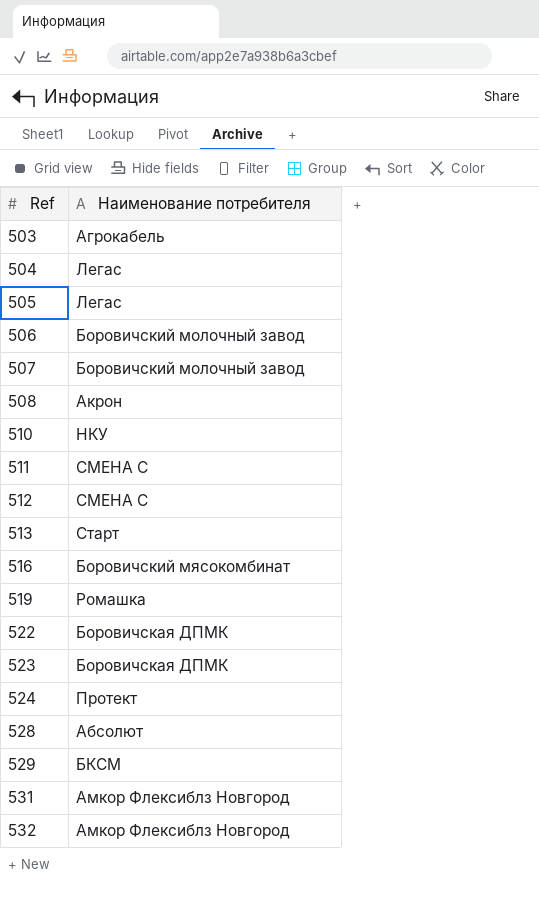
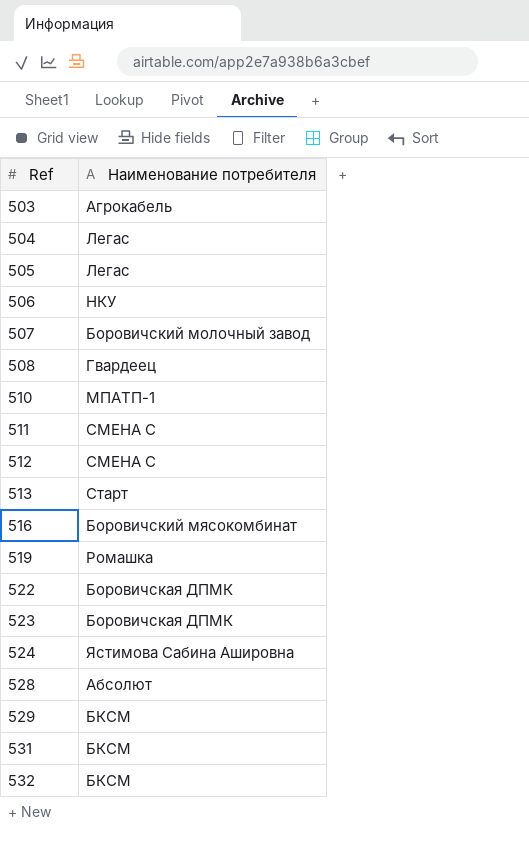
506 | Наименование потребителя: Боровичский молочный завод -> НКУ
508 | Наименование потребителя: Акрон -> Гвардеец
510 | Наименование потребителя: НКУ -> МПАТП-1
524 | Наименование потребителя: Протект -> Ястимова Сабина Ашировна
531 | Наименование потребителя: Амкор Флексиблз Новгород -> БКСМ
532 | Наименование потребителя: Амкор Флексиблз Новгород -> БКСМ

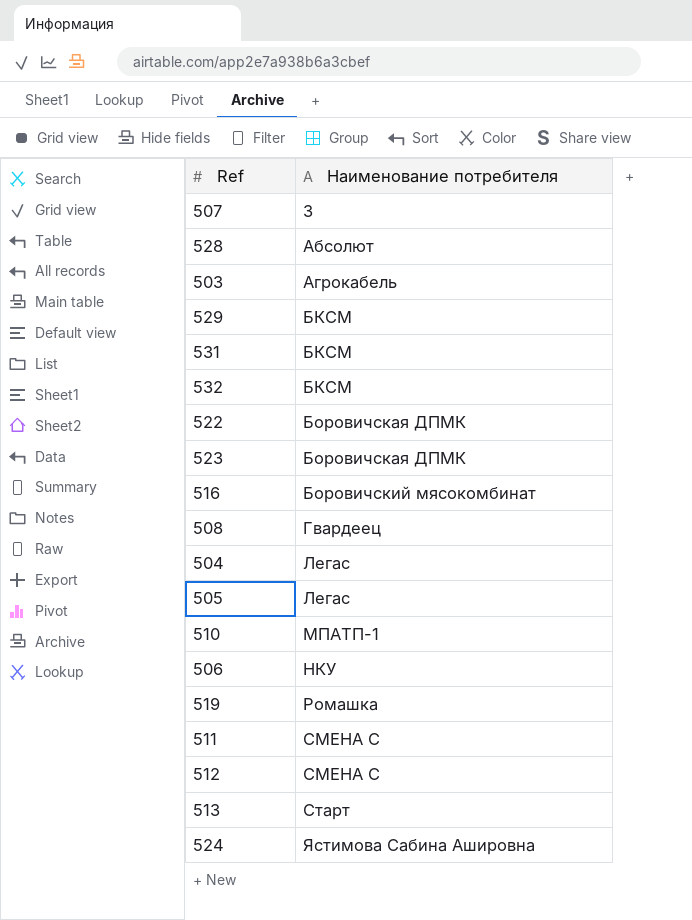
row order: Ref ascending -> Наименование потребителя ascending
507 | Наименование потребителя: Боровичский молочный завод -> 3

